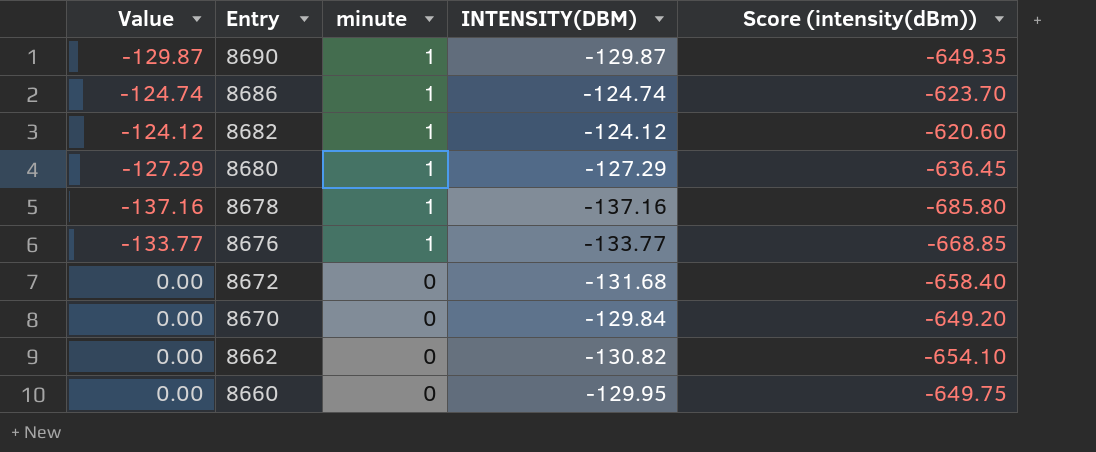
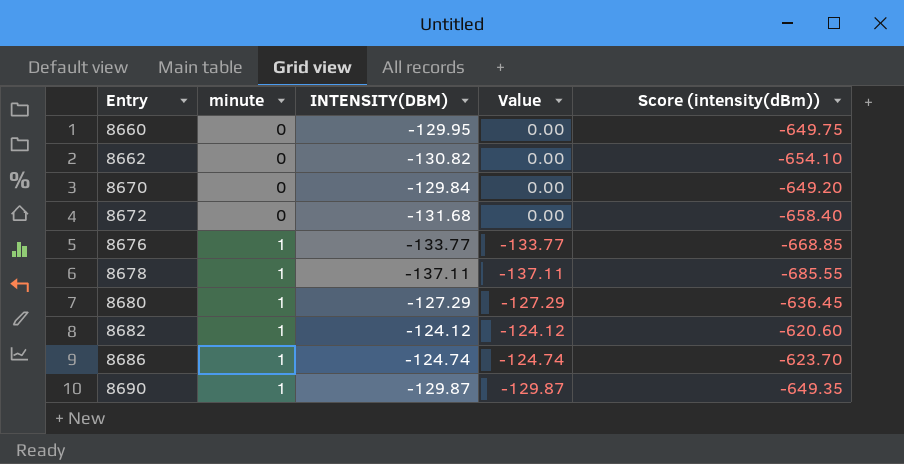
row order: Entry descending -> Entry ascending
column Value | position: 1 -> 4
8678 | INTENSITY(DBM): -137.16 -> -137.11
8678 | Value: -137.16 -> -137.11
8678 | Score (intensity(dBm)): -685.80 -> -685.55

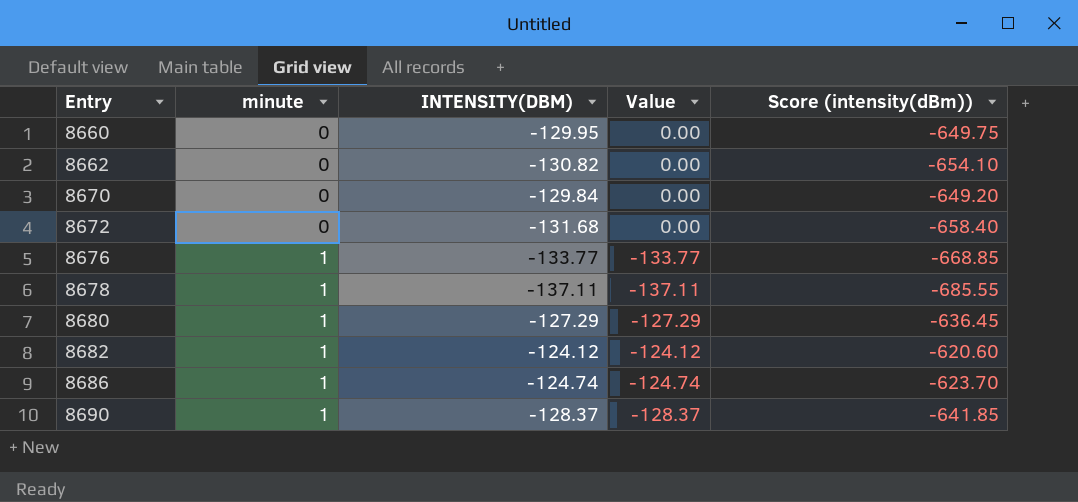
8690 | INTENSITY(DBM): -129.87 -> -128.37
8690 | Value: -129.87 -> -128.37
8690 | Score (intensity(dBm)): -649.35 -> -641.85

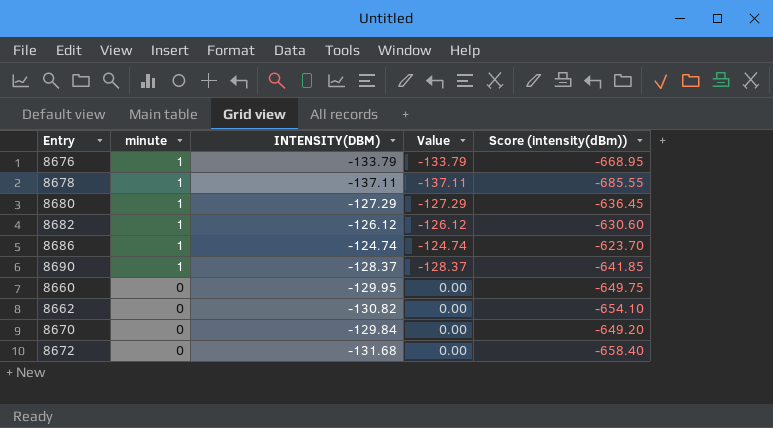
row order: Entry ascending -> minute descending
8676 | INTENSITY(DBM): -133.77 -> -133.79
8676 | Value: -133.77 -> -133.79
8676 | Score (intensity(dBm)): -668.85 -> -668.95
8682 | INTENSITY(DBM): -124.12 -> -126.12
8682 | Value: -124.12 -> -126.12
8682 | Score (intensity(dBm)): -620.60 -> -630.60

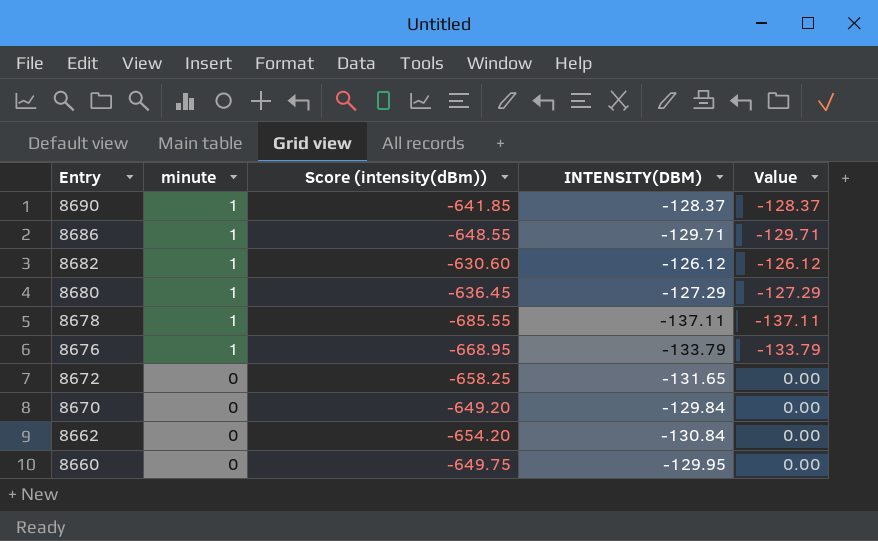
row order: minute descending -> Entry descending
column Score (intensity(dBm)) | position: 5 -> 3
8686 | Score (intensity(dBm)): -623.70 -> -648.55
8686 | INTENSITY(DBM): -124.74 -> -129.71
8686 | Value: -124.74 -> -129.71
8672 | Score (intensity(dBm)): -658.40 -> -658.25
8672 | INTENSITY(DBM): -131.68 -> -131.65
8662 | Score (intensity(dBm)): -654.10 -> -654.20
8662 | INTENSITY(DBM): -130.82 -> -130.84

